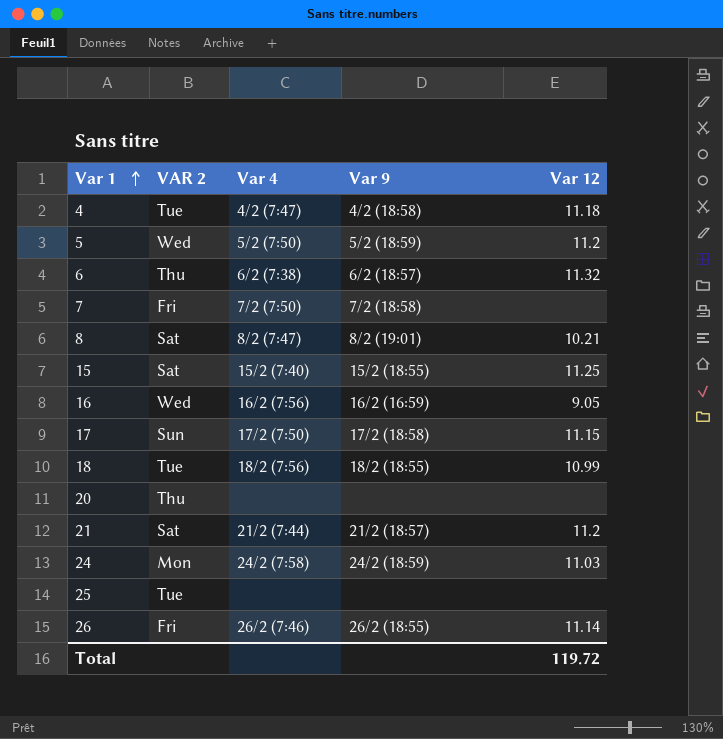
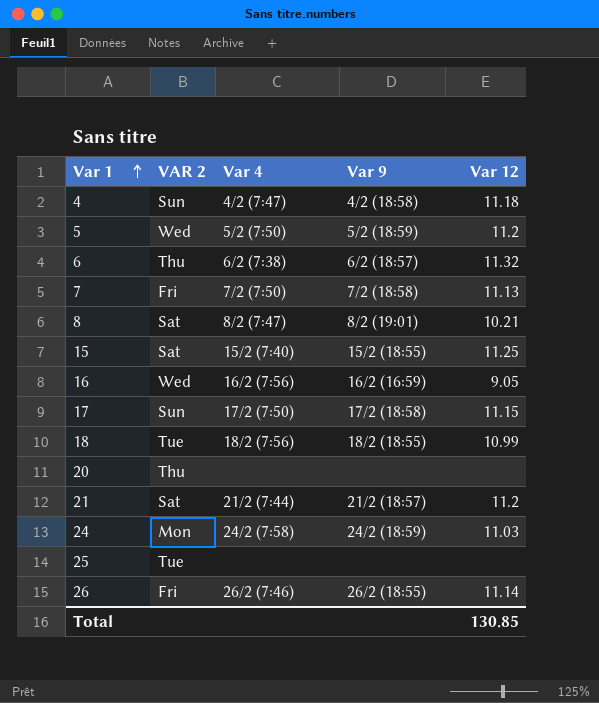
4 | VAR 2: Tue -> Sun
7 | Var 12: none -> 11.13
Total | Var 12: 119.72 -> 130.85

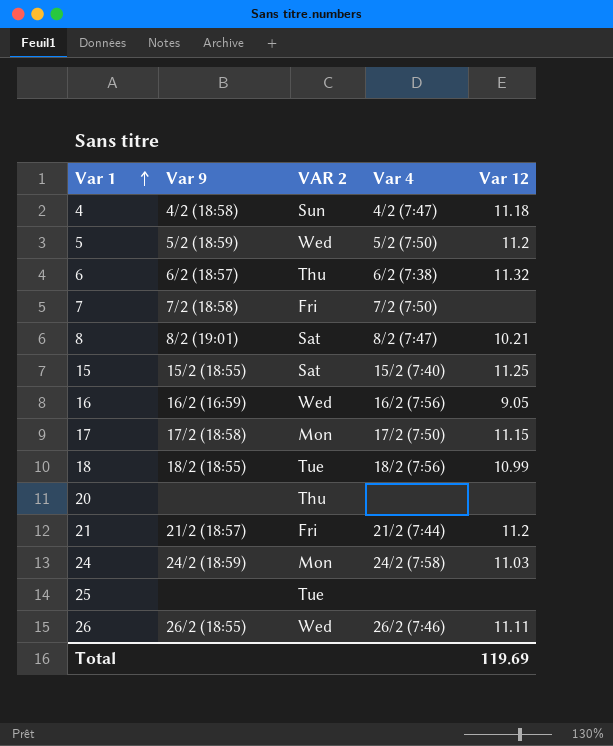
column Var 9 | position: 4 -> 2
7 | Var 12: 11.13 -> none
17 | VAR 2: Sun -> Mon
21 | VAR 2: Sat -> Fri
26 | VAR 2: Fri -> Wed
26 | Var 12: 11.14 -> 11.11
Total | Var 12: 130.85 -> 119.69

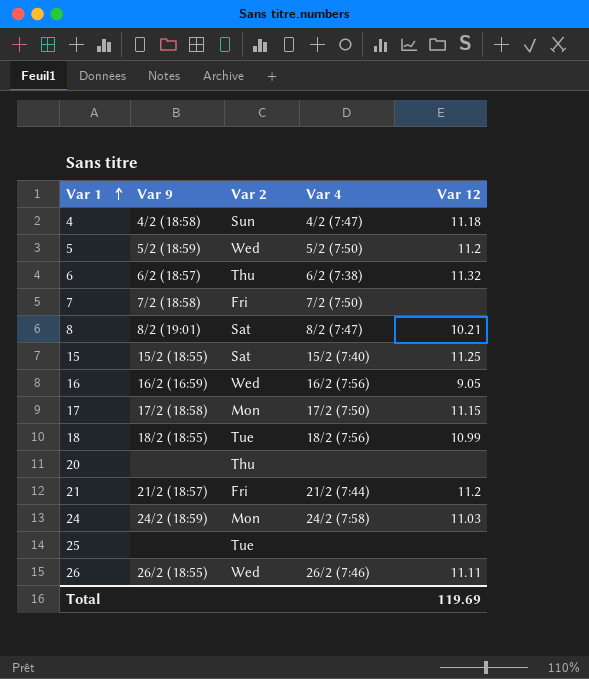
column name: VAR 2 -> Var 2

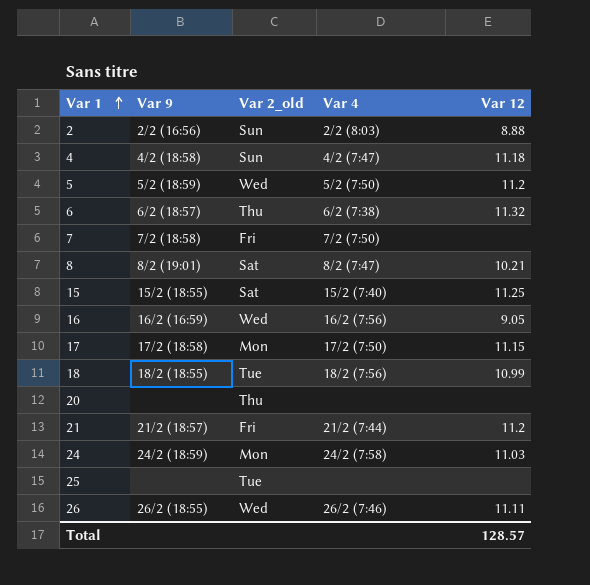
column name: Var 2 -> Var 2_old
row 2: none -> 2/2 (16:56) | Sun | 2/2 (8:03) | 8.88
Total | Var 12: 119.69 -> 128.57

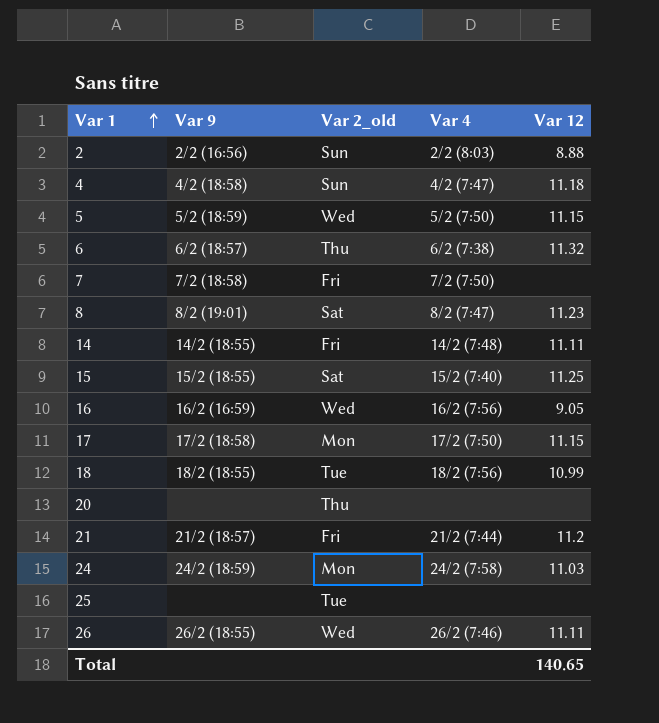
5 | Var 12: 11.2 -> 11.15
8 | Var 12: 10.21 -> 11.23
row 14: none -> 14/2 (18:55) | Fri | 14/2 (7:48) | 11.11
Total | Var 12: 128.57 -> 140.65

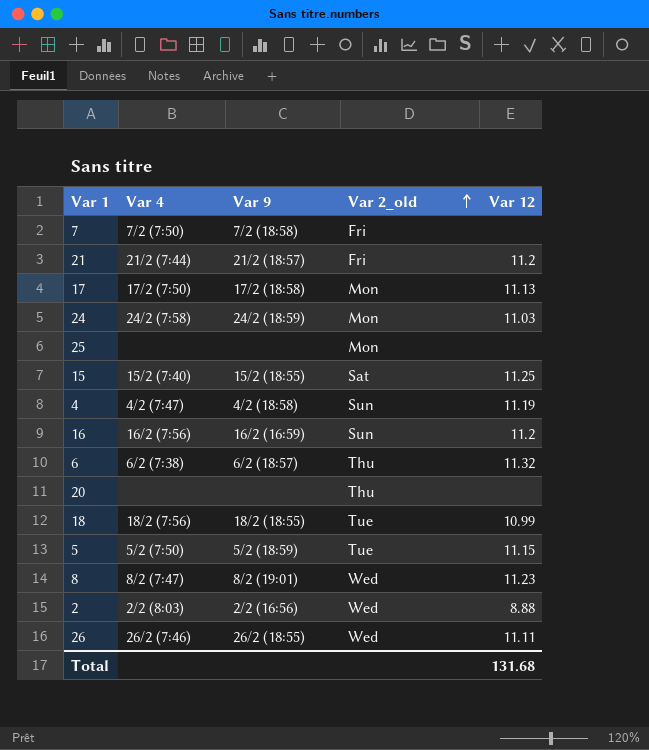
row order: Var 1 ascending -> Var 2_old ascending
column Var 4 | position: 4 -> 2
row 14: 14/2 (18:55) | Fri | 14/2 (7:48) | 11.11 -> none
17 | Var 12: 11.15 -> 11.13
25 | Var 2_old: Tue -> Mon
4 | Var 12: 11.18 -> 11.19
16 | Var 2_old: Wed -> Sun
16 | Var 12: 9.05 -> 11.2
5 | Var 2_old: Wed -> Tue
8 | Var 2_old: Sat -> Wed
2 | Var 2_old: Sun -> Wed
Total | Var 12: 140.65 -> 131.68

